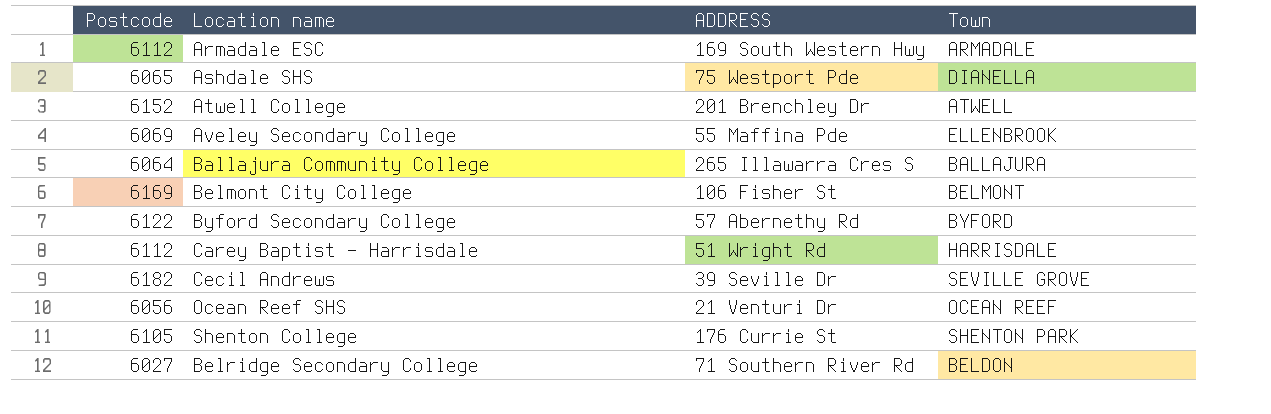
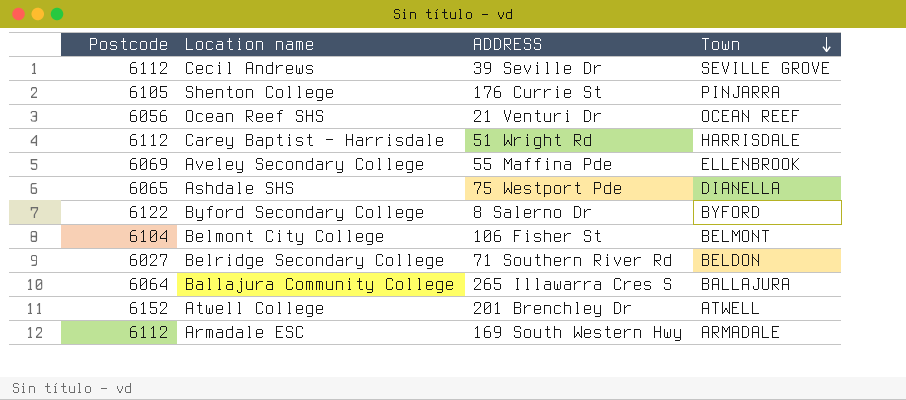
row order: none -> Town descending
Cecil Andrews | Postcode: 6182 -> 6112
Shenton College | Town: SHENTON PARK -> PINJARRA
Byford Secondary College | ADDRESS: 57 Abernethy Rd -> 8 Salerno Dr
Belmont City College | Postcode: 6169 -> 6104

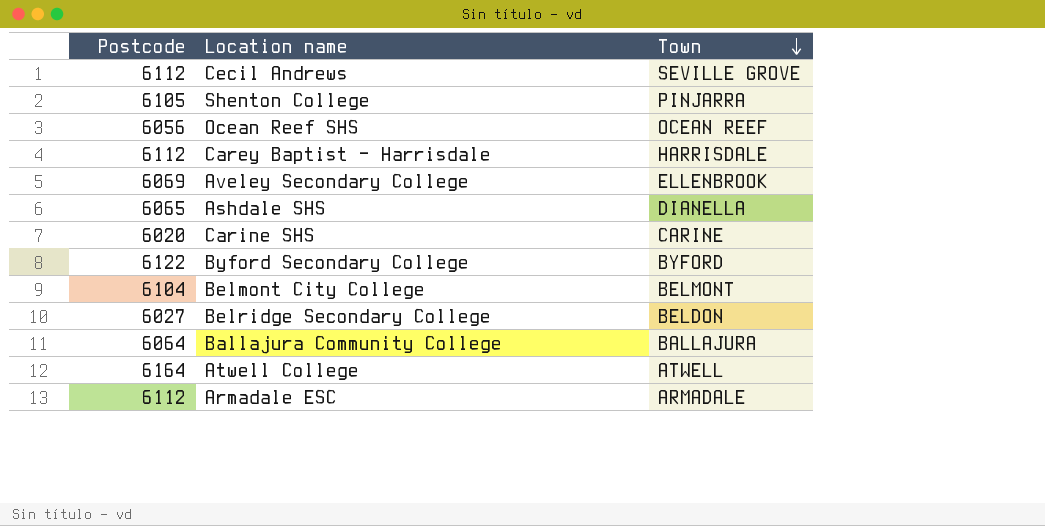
column ADDRESS | position: 3 -> none
row Carine SHS: none -> 6020 | CARINE
Atwell College | Postcode: 6152 -> 6164

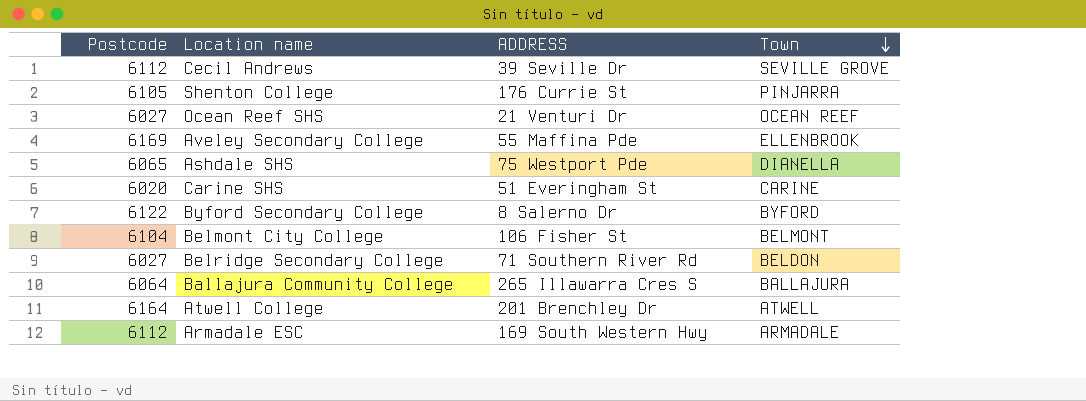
column ADDRESS | position: none -> 3
row Carey Baptist - Harrisdale: 6112 | HARRISDALE -> none
Ocean Reef SHS | Postcode: 6056 -> 6027
Aveley Secondary College | Postcode: 6069 -> 6169

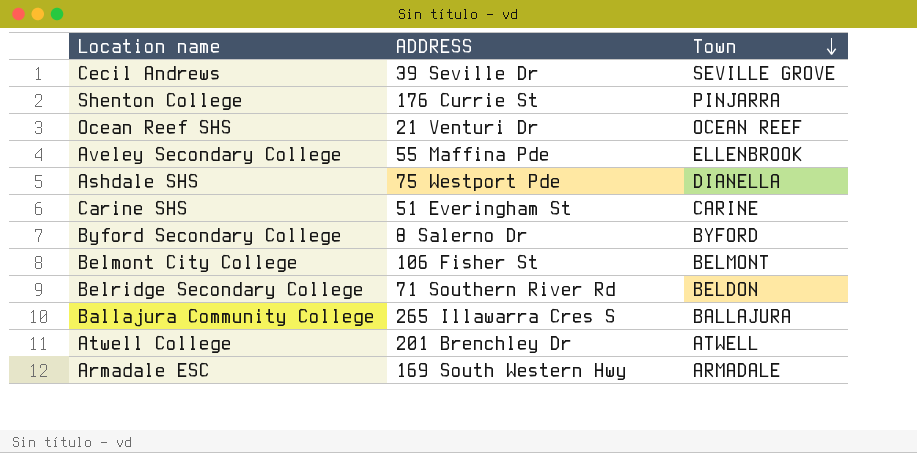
column Postcode | position: 1 -> none

